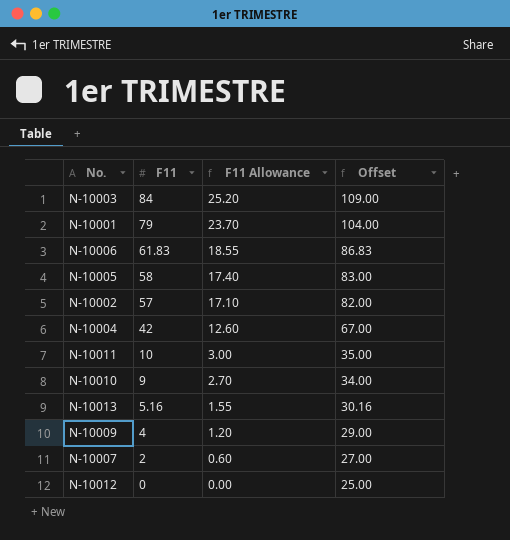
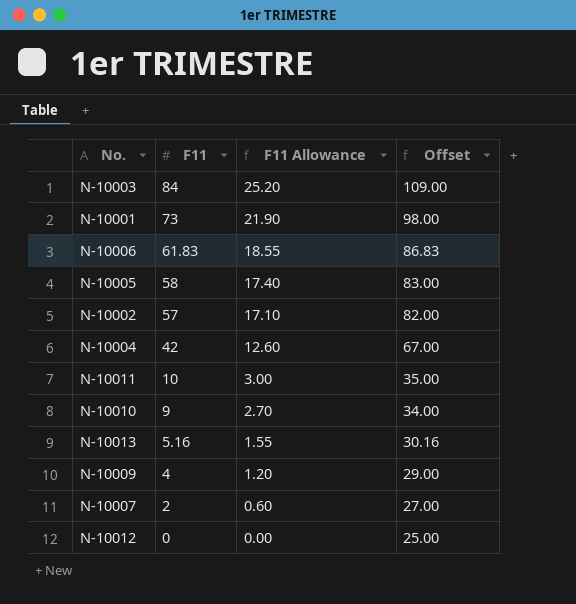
N-10001 | F11: 79 -> 73
N-10001 | F11 Allowance: 23.70 -> 21.90
N-10001 | Offset: 104.00 -> 98.00

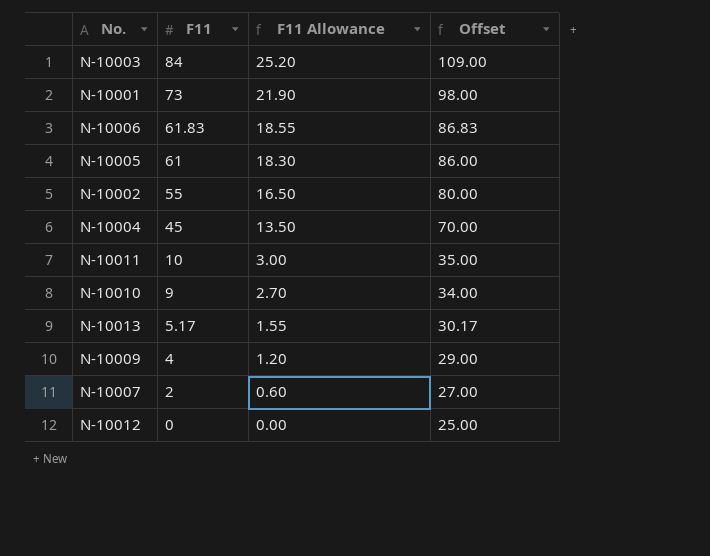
N-10005 | F11: 58 -> 61
N-10005 | F11 Allowance: 17.40 -> 18.30
N-10005 | Offset: 83.00 -> 86.00
N-10002 | F11: 57 -> 55
N-10002 | F11 Allowance: 17.10 -> 16.50
N-10002 | Offset: 82.00 -> 80.00
N-10004 | F11: 42 -> 45
N-10004 | F11 Allowance: 12.60 -> 13.50
N-10004 | Offset: 67.00 -> 70.00
N-10013 | F11: 5.16 -> 5.17
N-10013 | Offset: 30.16 -> 30.17

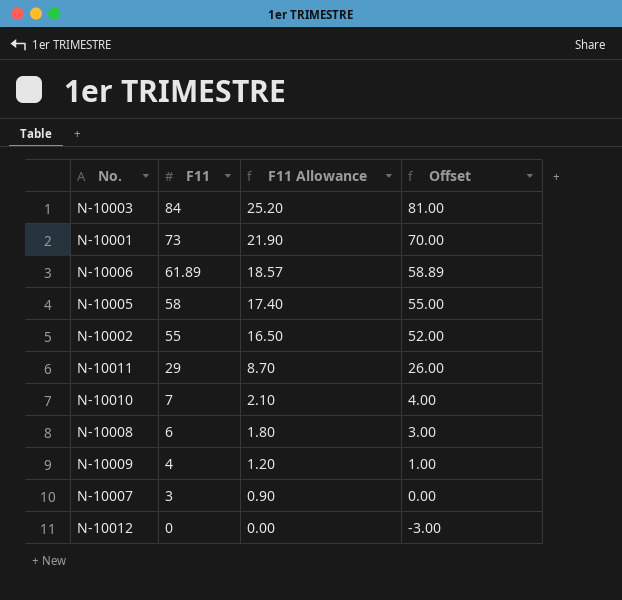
column Offset | formula: [F11] + 25 -> [F11] - 3
row N-10004: 45 | 13.50 | 70.00 -> none
row N-10013: 5.17 | 1.55 | 30.17 -> none
N-10006 | F11: 61.83 -> 61.89
N-10006 | F11 Allowance: 18.55 -> 18.57
N-10005 | F11: 61 -> 58
N-10005 | F11 Allowance: 18.30 -> 17.40
N-10011 | F11: 10 -> 29
N-10011 | F11 Allowance: 3.00 -> 8.70
N-10010 | F11: 9 -> 7
N-10010 | F11 Allowance: 2.70 -> 2.10
row N-10008: none -> 6 | 1.80 | 3.00
N-10007 | F11: 2 -> 3
N-10007 | F11 Allowance: 0.60 -> 0.90

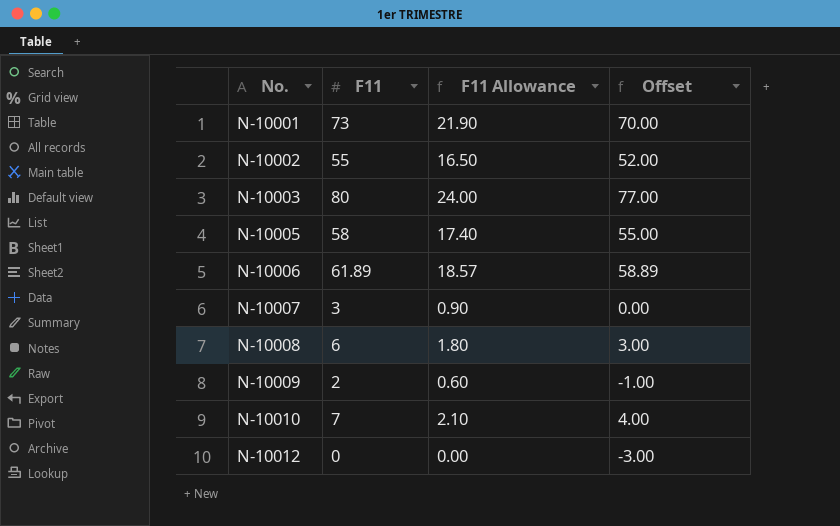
row order: F11 descending -> No. ascending
row N-10011: 29 | 8.70 | 26.00 -> none
N-10003 | F11: 84 -> 80
N-10003 | F11 Allowance: 25.20 -> 24.00
N-10003 | Offset: 81.00 -> 77.00
N-10009 | F11: 4 -> 2
N-10009 | F11 Allowance: 1.20 -> 0.60
N-10009 | Offset: 1.00 -> -1.00

